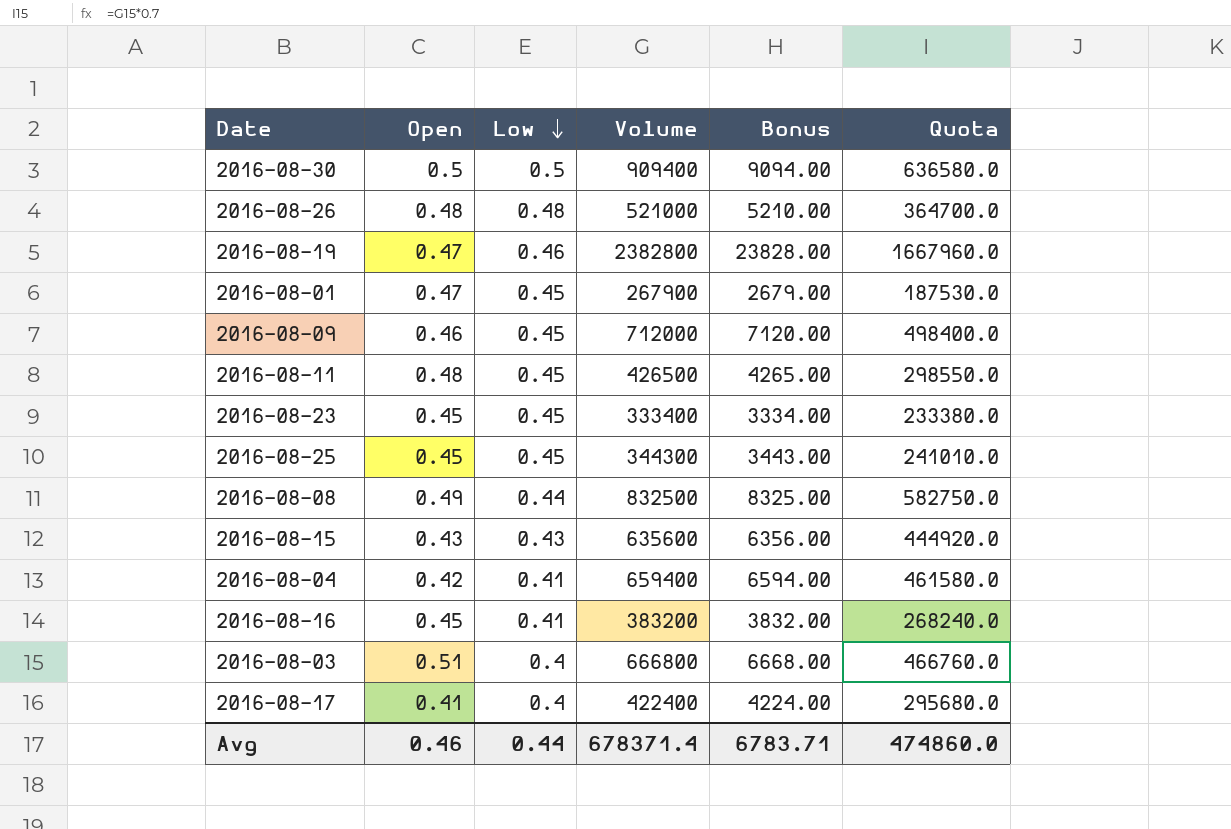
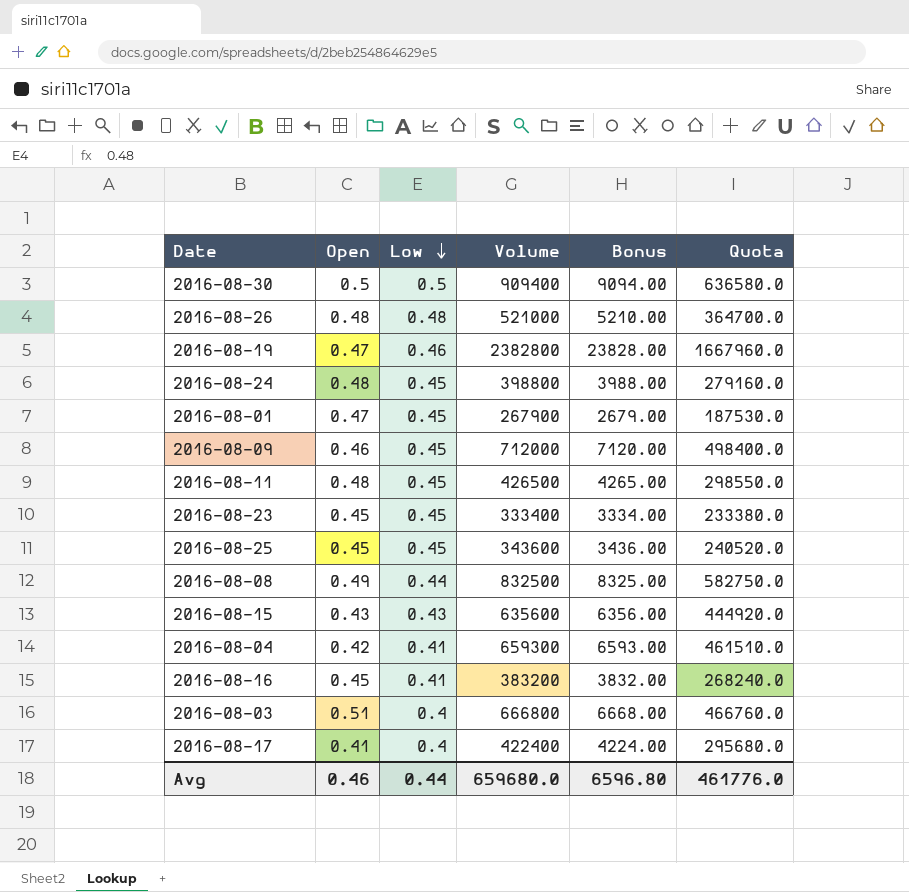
row 2016-08-24: none -> 0.48 | 0.45 | 398800 | 3988.00 | 279160.0
2016-08-25 | Volume: 344300 -> 343600
2016-08-25 | Bonus: 3443.00 -> 3436.00
2016-08-25 | Quota: 241010.0 -> 240520.0
2016-08-04 | Volume: 659400 -> 659300
2016-08-04 | Bonus: 6594.00 -> 6593.00
2016-08-04 | Quota: 461580.0 -> 461510.0
Avg | Volume: 678371.4 -> 659680.0
Avg | Bonus: 6783.71 -> 6596.80
Avg | Quota: 474860.0 -> 461776.0

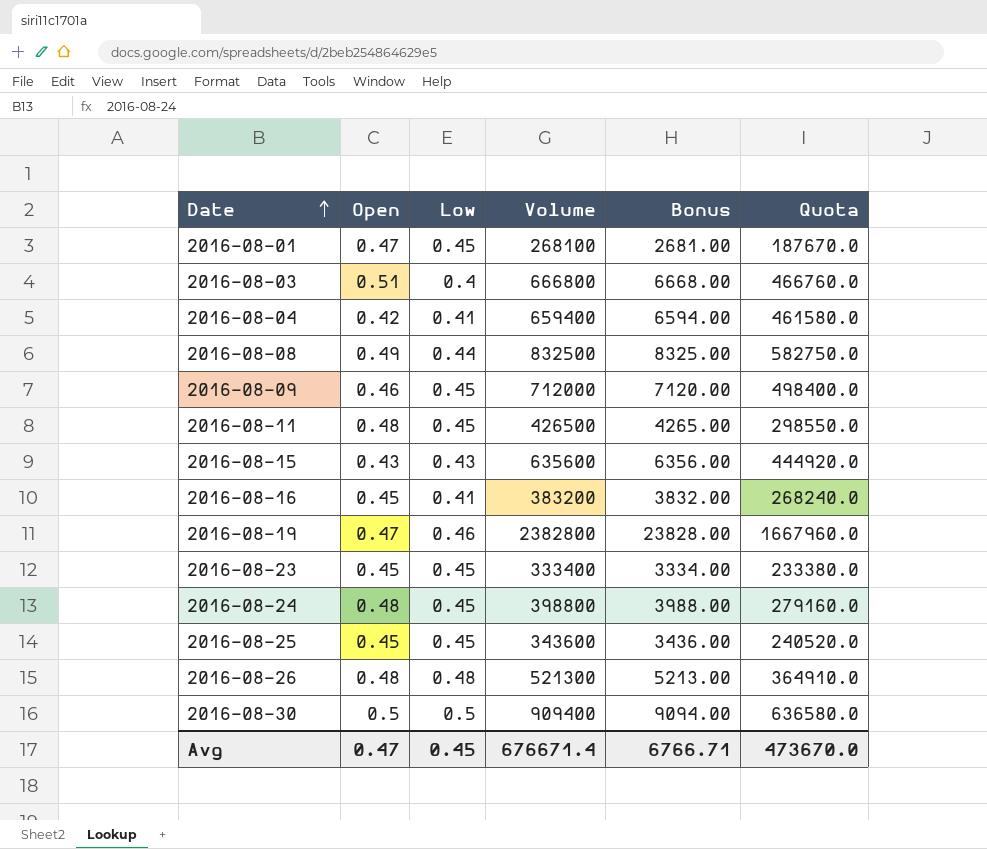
row order: Low descending -> Date ascending
row 2016-08-17: 0.41 | 0.4 | 422400 | 4224.00 | 295680.0 -> none
2016-08-01 | Volume: 267900 -> 268100
2016-08-01 | Bonus: 2679.00 -> 2681.00
2016-08-01 | Quota: 187530.0 -> 187670.0
2016-08-04 | Volume: 659300 -> 659400
2016-08-04 | Bonus: 6593.00 -> 6594.00
2016-08-04 | Quota: 461510.0 -> 461580.0
2016-08-26 | Volume: 521000 -> 521300
2016-08-26 | Bonus: 5210.00 -> 5213.00
2016-08-26 | Quota: 364700.0 -> 364910.0
Avg | Open: 0.46 -> 0.47
Avg | Low: 0.44 -> 0.45
Avg | Volume: 659680.0 -> 676671.4
Avg | Bonus: 6596.80 -> 6766.71
Avg | Quota: 461776.0 -> 473670.0

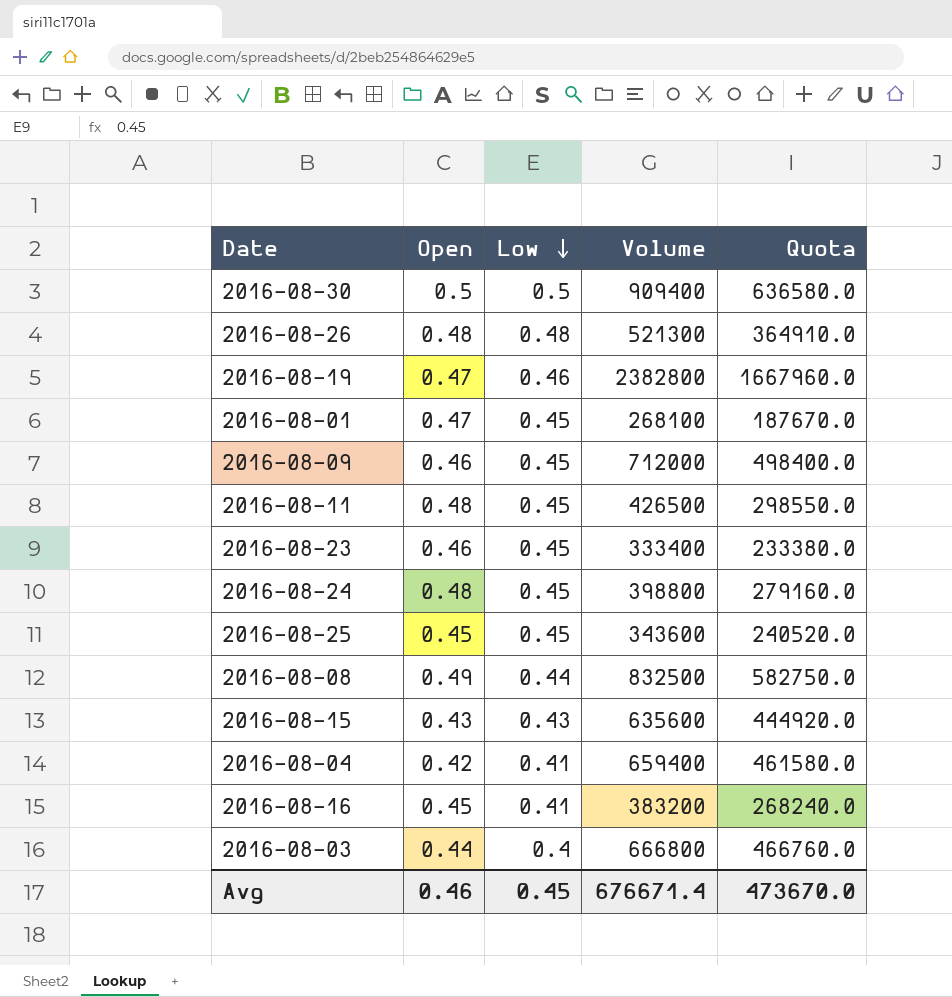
row order: Date ascending -> Low descending
column Bonus | formula: [Volume] * 0.01 -> none
2016-08-23 | Open: 0.45 -> 0.46
2016-08-03 | Open: 0.51 -> 0.44
Avg | Open: 0.47 -> 0.46

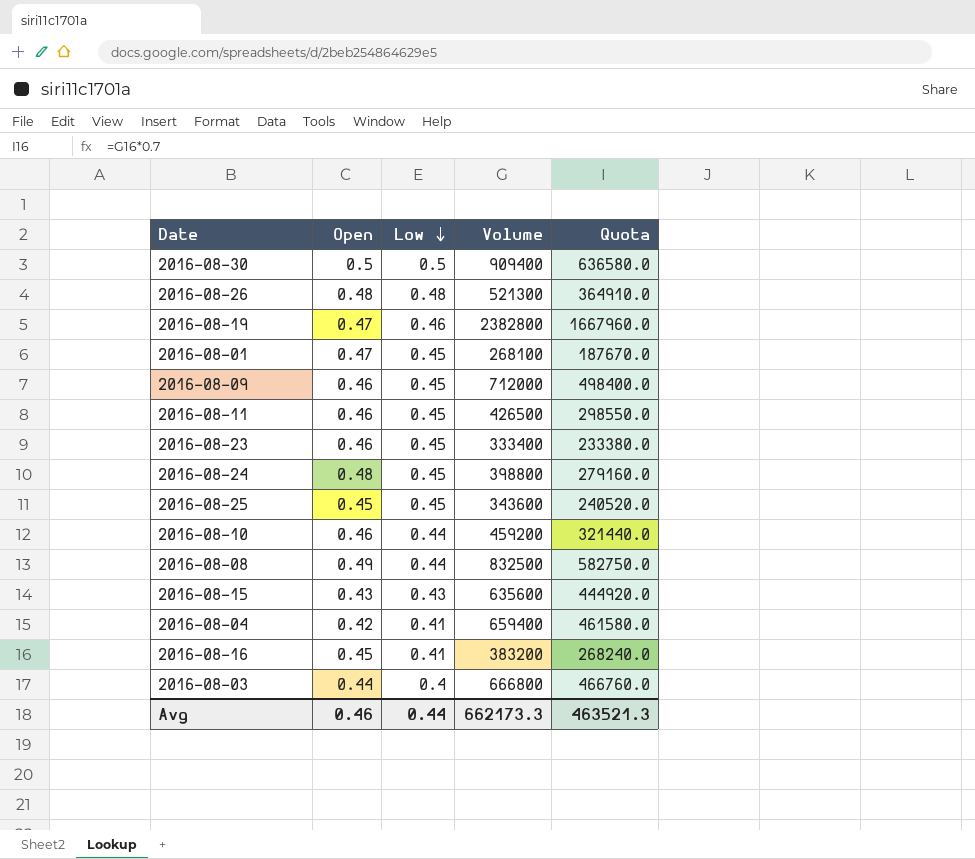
2016-08-11 | Open: 0.48 -> 0.46
row 2016-08-10: none -> 0.46 | 0.44 | 459200 | 321440.0
Avg | Low: 0.45 -> 0.44
Avg | Volume: 676671.4 -> 662173.3
Avg | Quota: 473670.0 -> 463521.3

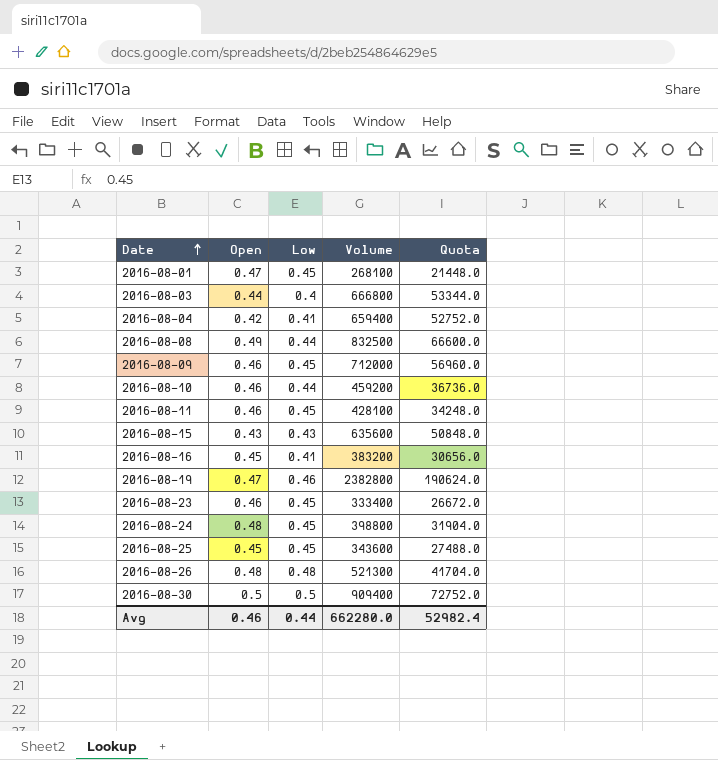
row order: Low descending -> Date ascending
column Quota | formula: [Volume] * 0.7 -> [Volume] * 0.08
2016-08-11 | Volume: 426500 -> 428100
Avg | Volume: 662173.3 -> 662280.0
Avg | Quota: 463521.3 -> 52982.4

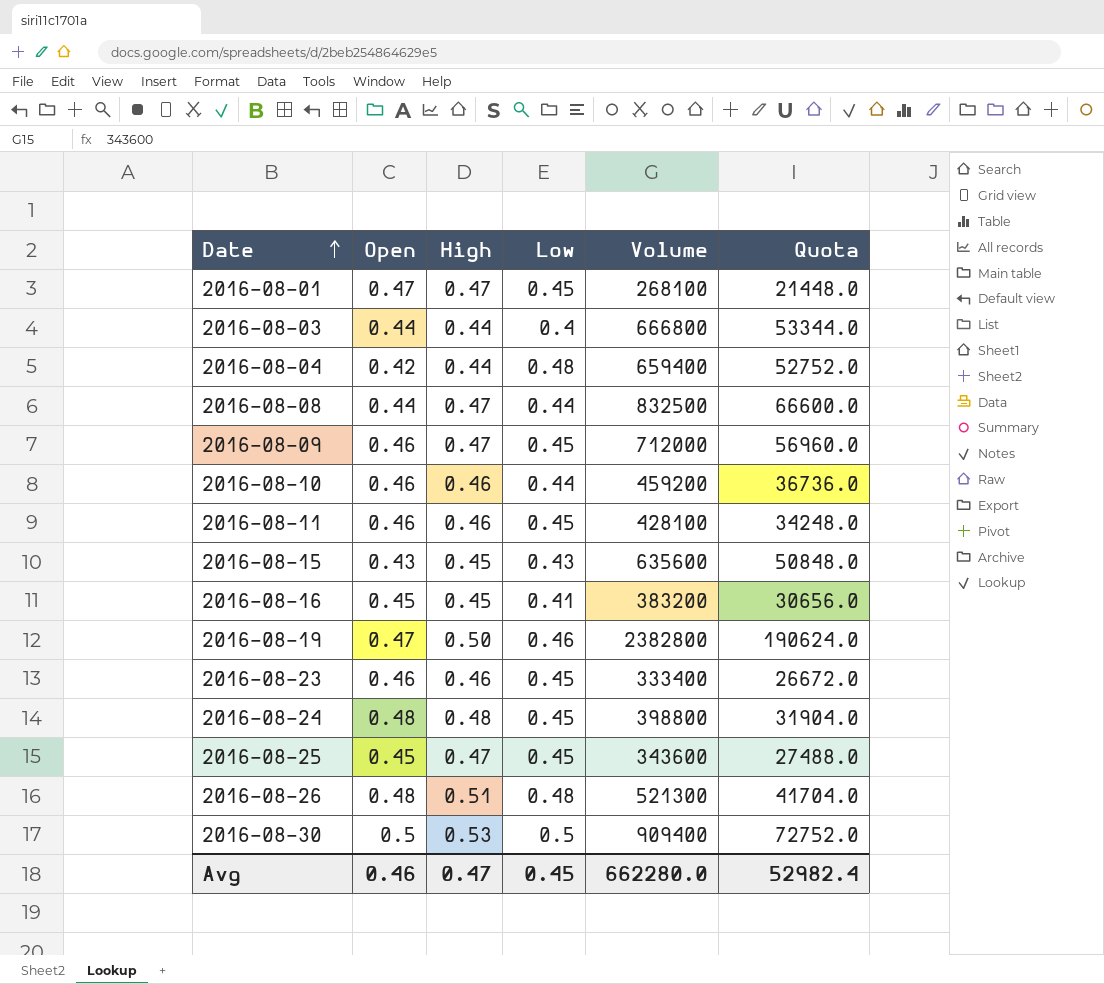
column High | position: none -> 3
2016-08-04 | Low: 0.41 -> 0.48
2016-08-08 | Open: 0.49 -> 0.44
Avg | Low: 0.44 -> 0.45

